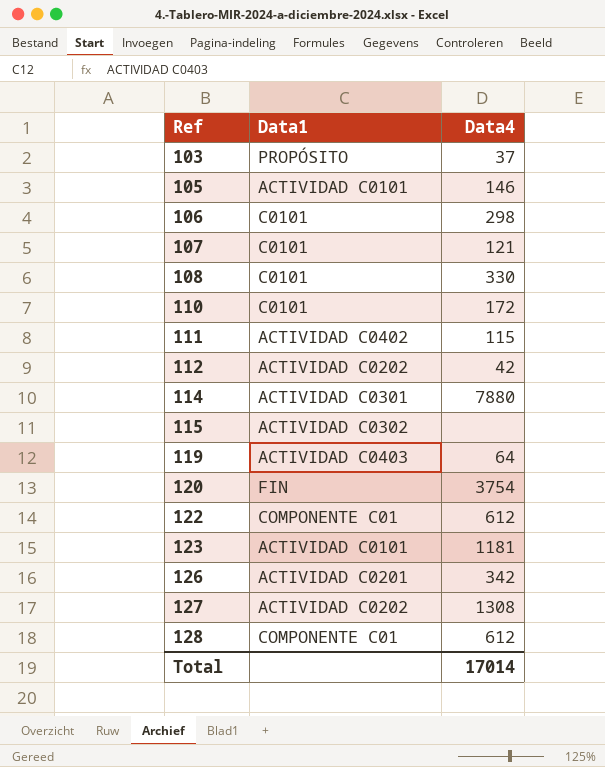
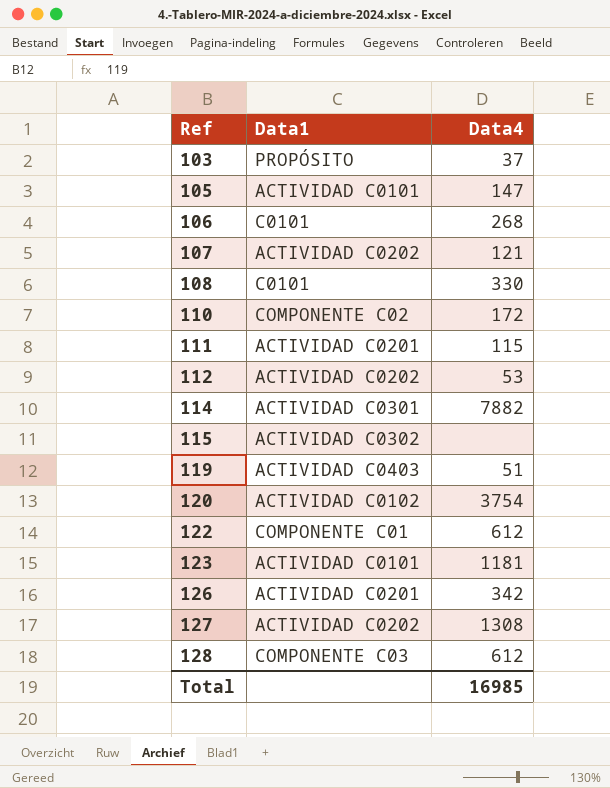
105 | Data4: 146 -> 147
106 | Data4: 298 -> 268
107 | Data1: C0101 -> ACTIVIDAD C0202
110 | Data1: C0101 -> COMPONENTE C02
111 | Data1: ACTIVIDAD C0402 -> ACTIVIDAD C0201
112 | Data4: 42 -> 53
114 | Data4: 7880 -> 7882
119 | Data4: 64 -> 51
120 | Data1: FIN -> ACTIVIDAD C0102
128 | Data1: COMPONENTE C01 -> COMPONENTE C03
Total | Data4: 17014 -> 16985

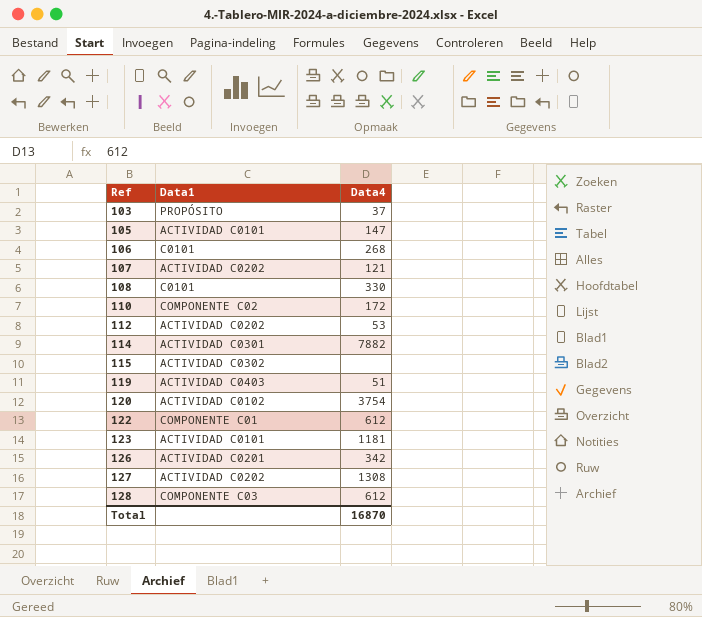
row 111: ACTIVIDAD C0201 | 115 -> none
Total | Data4: 16985 -> 16870

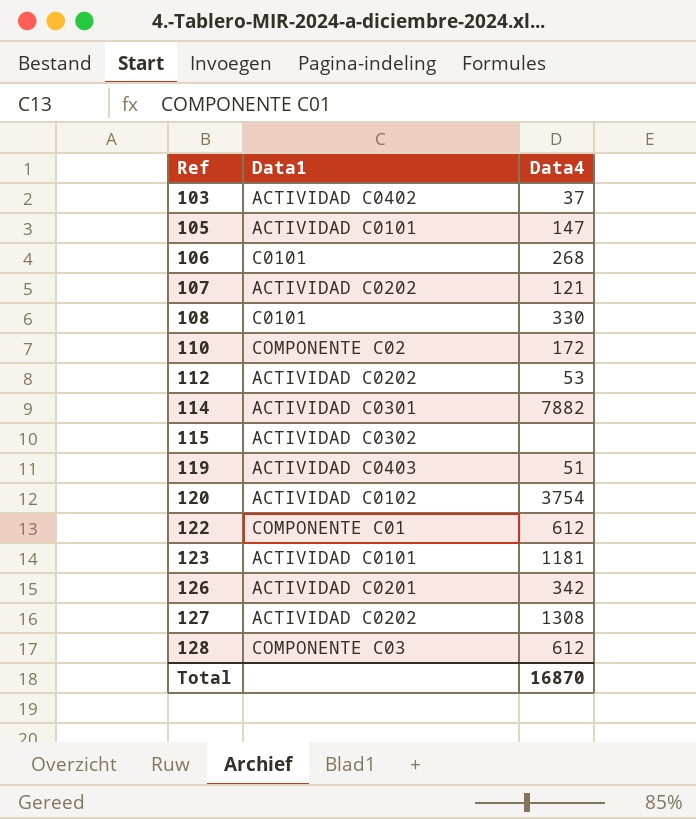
103 | Data1: PROPÓSITO -> ACTIVIDAD C0402

